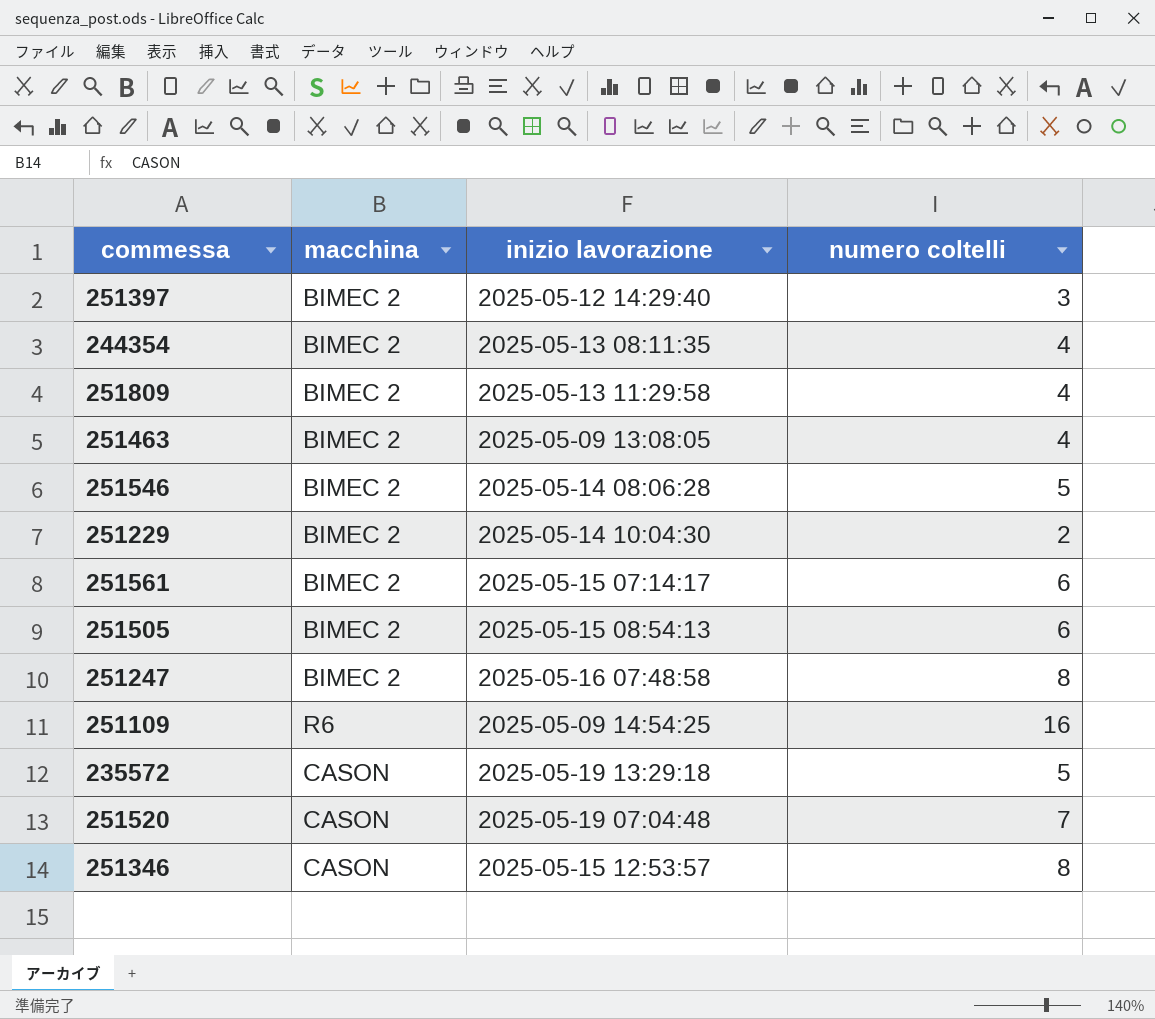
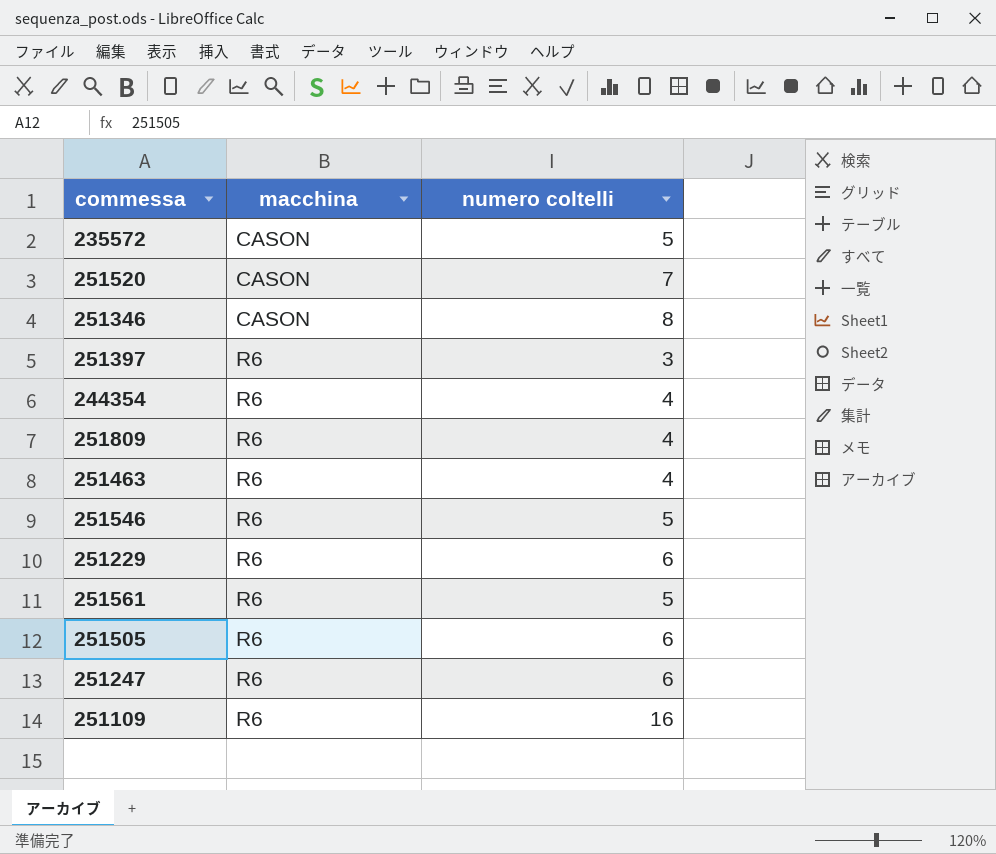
row order: none -> macchina ascending
column inizio lavorazione | position: 3 -> none
251397 | macchina: BIMEC 2 -> R6
244354 | macchina: BIMEC 2 -> R6
251809 | macchina: BIMEC 2 -> R6
251463 | macchina: BIMEC 2 -> R6
251546 | macchina: BIMEC 2 -> R6
251229 | macchina: BIMEC 2 -> R6
251229 | numero coltelli: 2 -> 6
251561 | macchina: BIMEC 2 -> R6
251561 | numero coltelli: 6 -> 5
251505 | macchina: BIMEC 2 -> R6
251247 | macchina: BIMEC 2 -> R6
251247 | numero coltelli: 8 -> 6

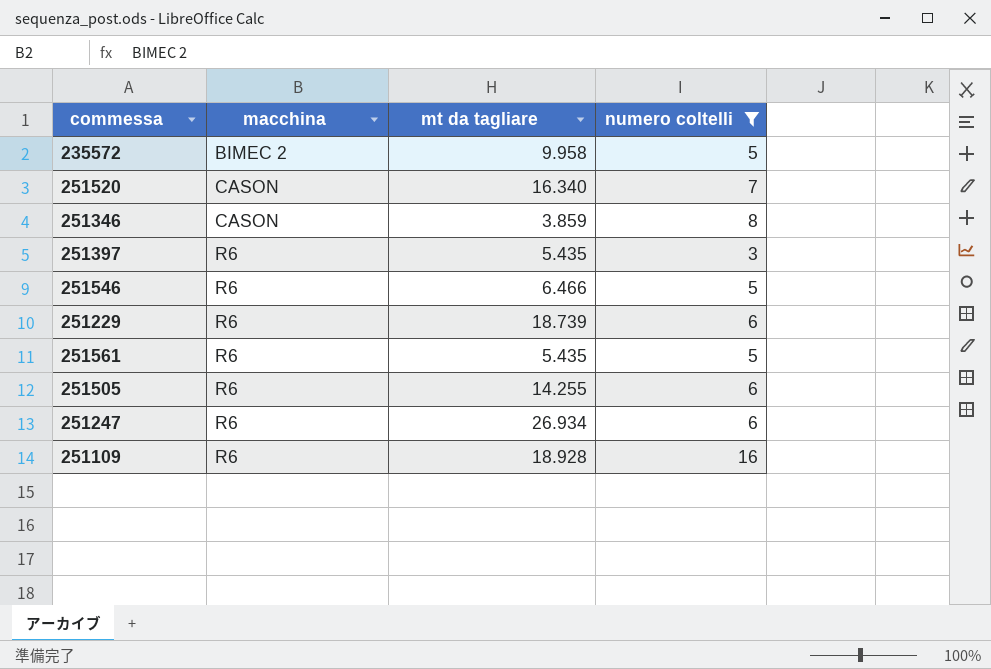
filter: none -> numero coltelli != 4
column mt da tagliare | position: none -> 3
235572 | macchina: CASON -> BIMEC 2

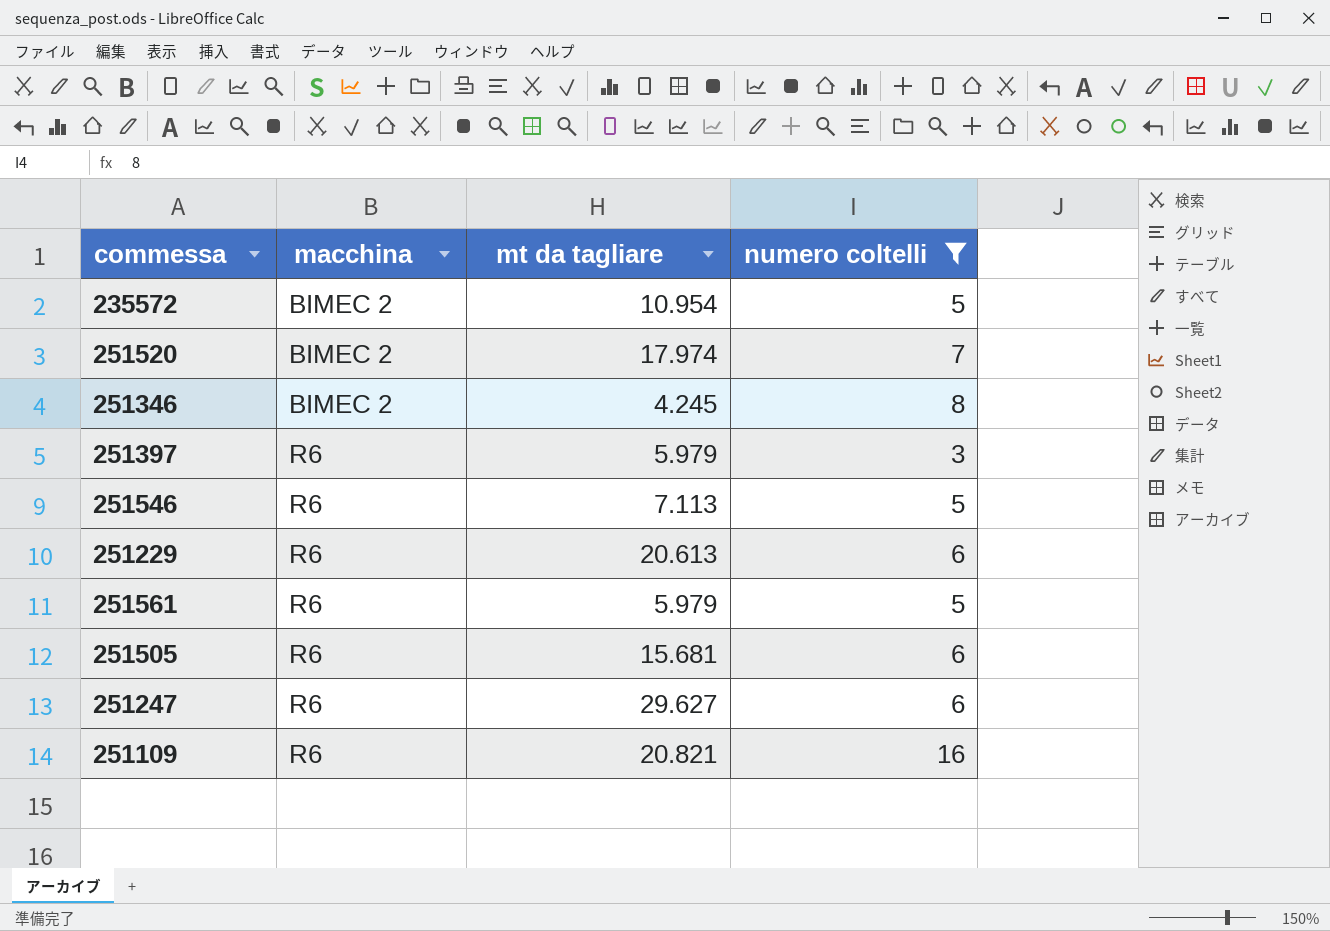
235572 | mt da tagliare: 9.958 -> 10.954
251520 | macchina: CASON -> BIMEC 2
251520 | mt da tagliare: 16.340 -> 17.974
251346 | macchina: CASON -> BIMEC 2
251346 | mt da tagliare: 3.859 -> 4.245
251397 | mt da tagliare: 5.435 -> 5.979
251546 | mt da tagliare: 6.466 -> 7.113
251229 | mt da tagliare: 18.739 -> 20.613
251561 | mt da tagliare: 5.435 -> 5.979
251505 | mt da tagliare: 14.255 -> 15.681
251247 | mt da tagliare: 26.934 -> 29.627
251109 | mt da tagliare: 18.928 -> 20.821

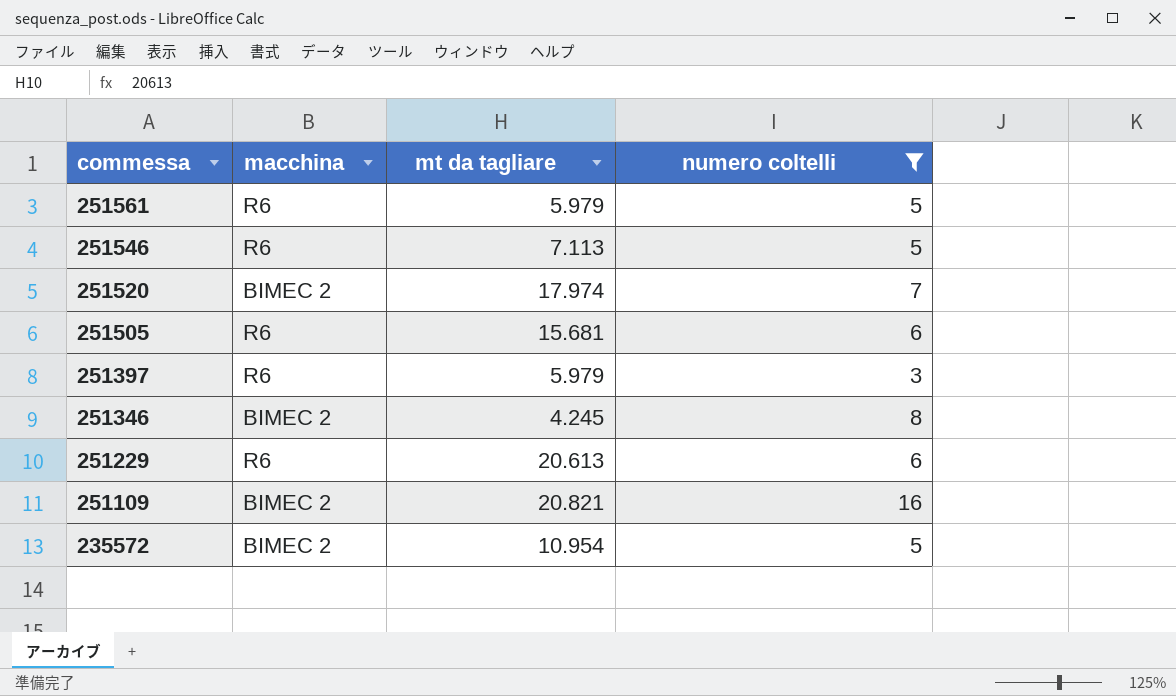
row order: macchina ascending -> commessa descending
row 251247: R6 | 29.627 | 6 -> none
251109 | macchina: R6 -> BIMEC 2

